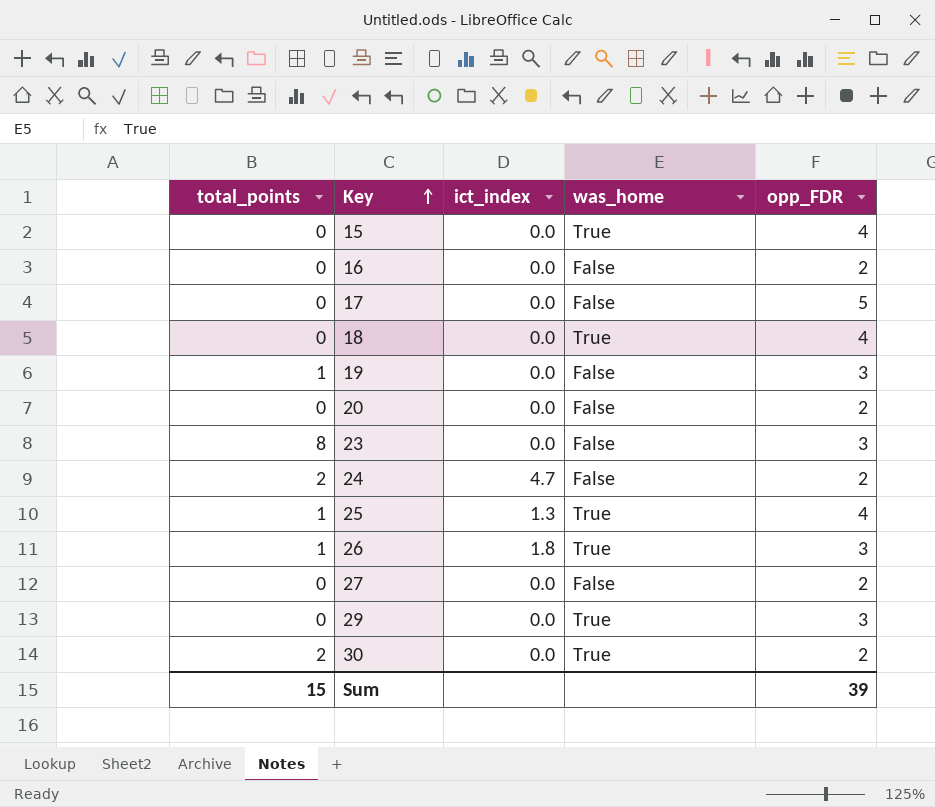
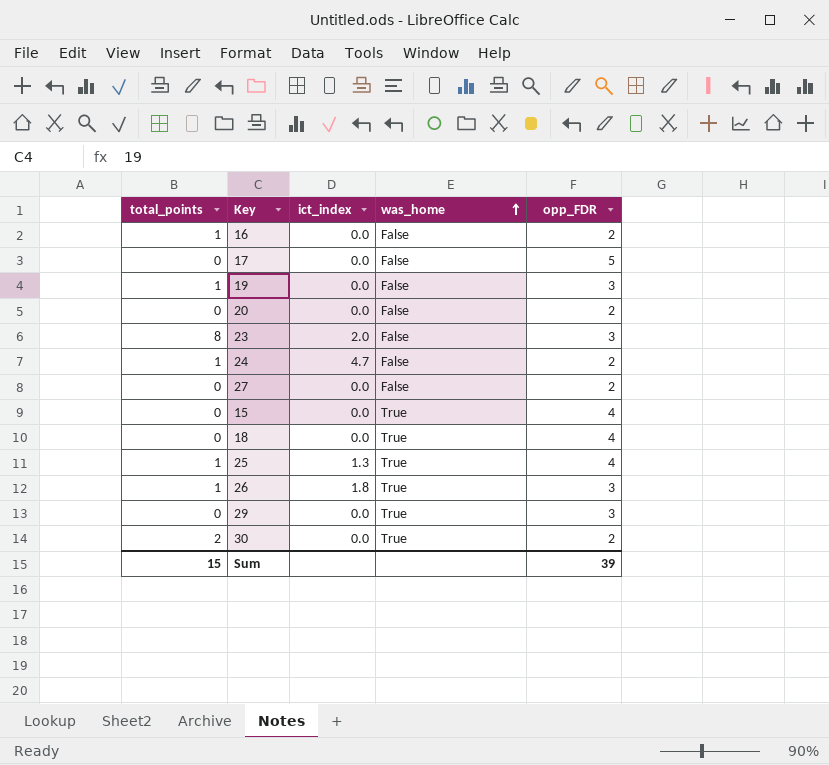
row order: Key ascending -> was_home ascending
16 | total_points: 0 -> 1
23 | ict_index: 0.0 -> 2.0
24 | total_points: 2 -> 1

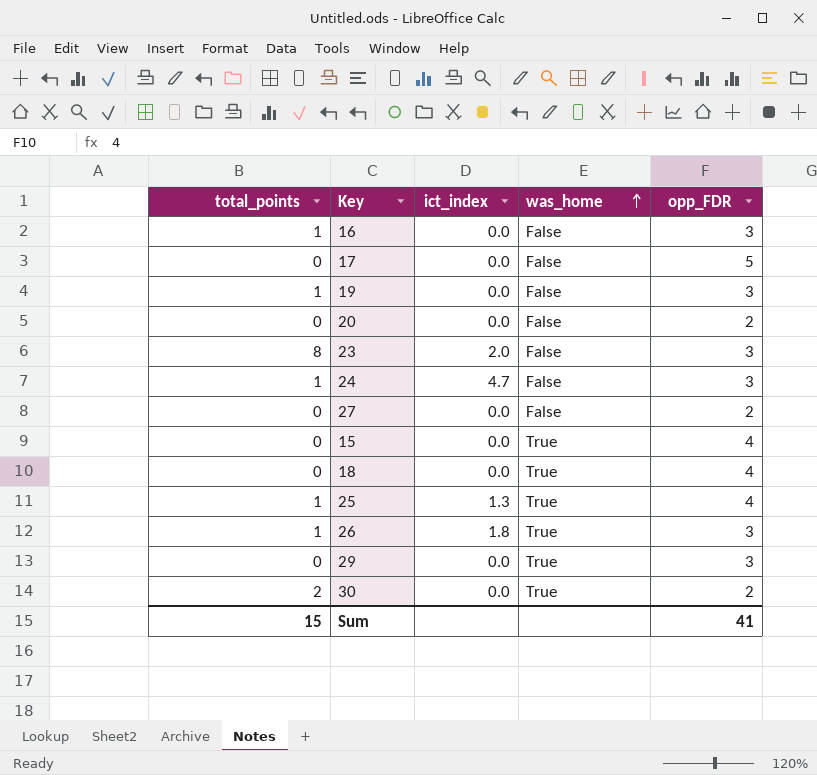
16 | opp_FDR: 2 -> 3
24 | opp_FDR: 2 -> 3
Sum | opp_FDR: 39 -> 41

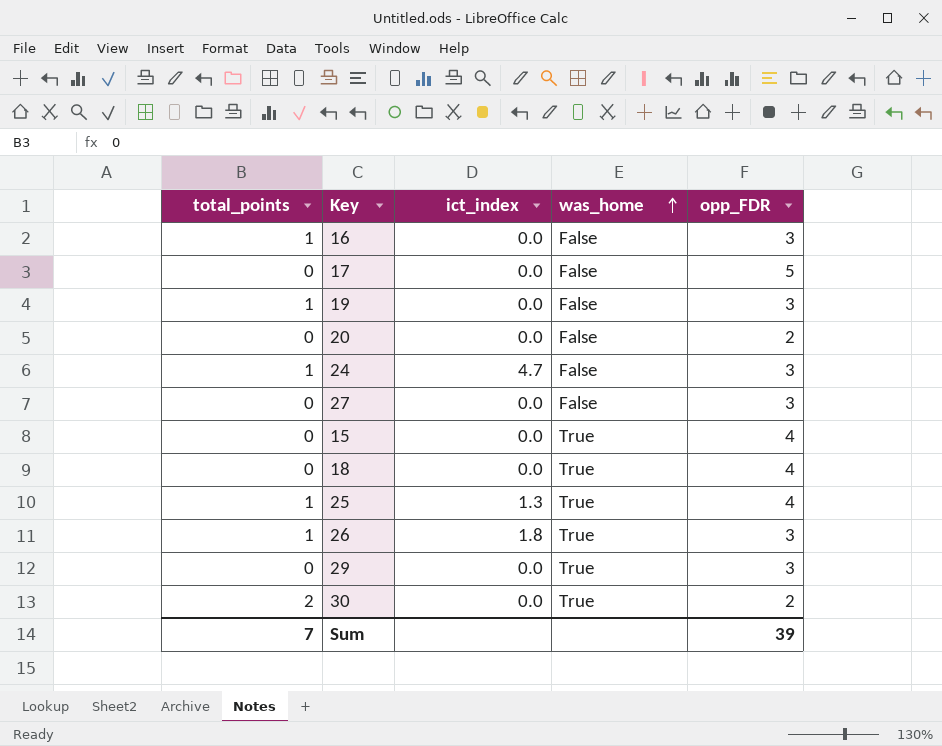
row 23: 8 | 2.0 | False | 3 -> none
27 | opp_FDR: 2 -> 3
Sum | total_points: 15 -> 7
Sum | opp_FDR: 41 -> 39

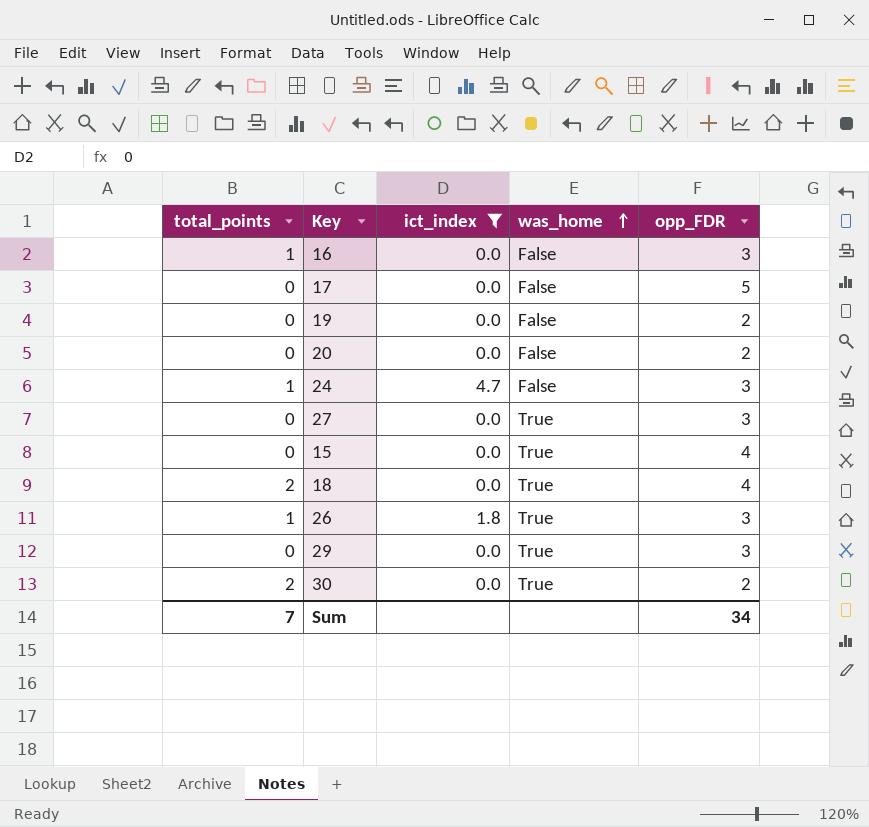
filter: none -> ict_index != 1.3
19 | total_points: 1 -> 0
19 | opp_FDR: 3 -> 2
27 | was_home: False -> True
18 | total_points: 0 -> 2
Sum | opp_FDR: 39 -> 34

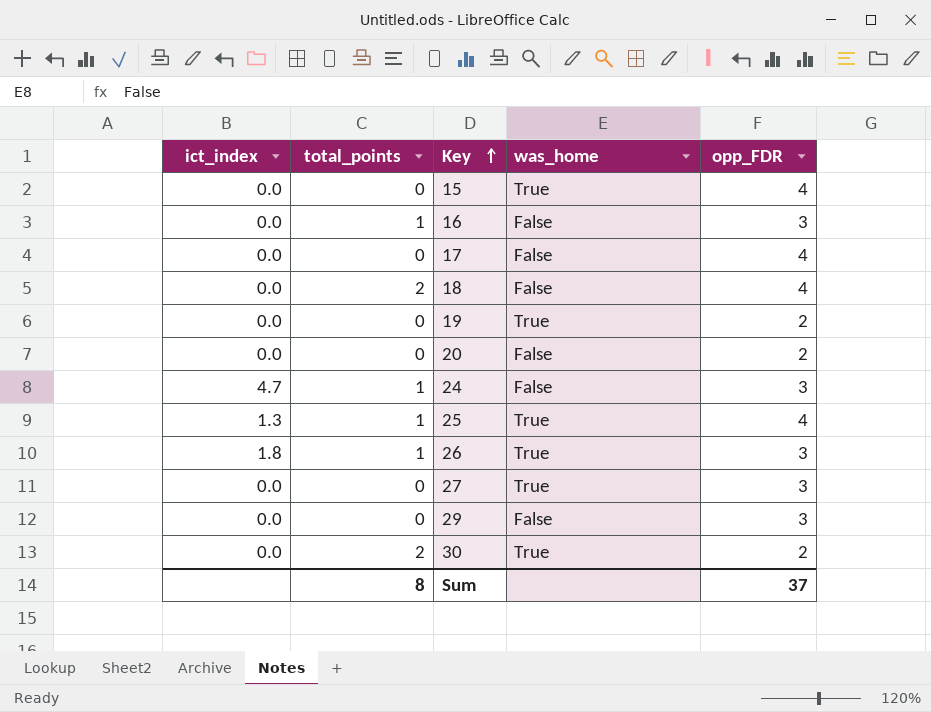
filter: ict_index != 1.3 -> none
row order: was_home ascending -> Key ascending
column ict_index | position: 3 -> 1
17 | opp_FDR: 5 -> 4
18 | was_home: True -> False
19 | was_home: False -> True
29 | was_home: True -> False
Sum | total_points: 7 -> 8
Sum | opp_FDR: 34 -> 37

